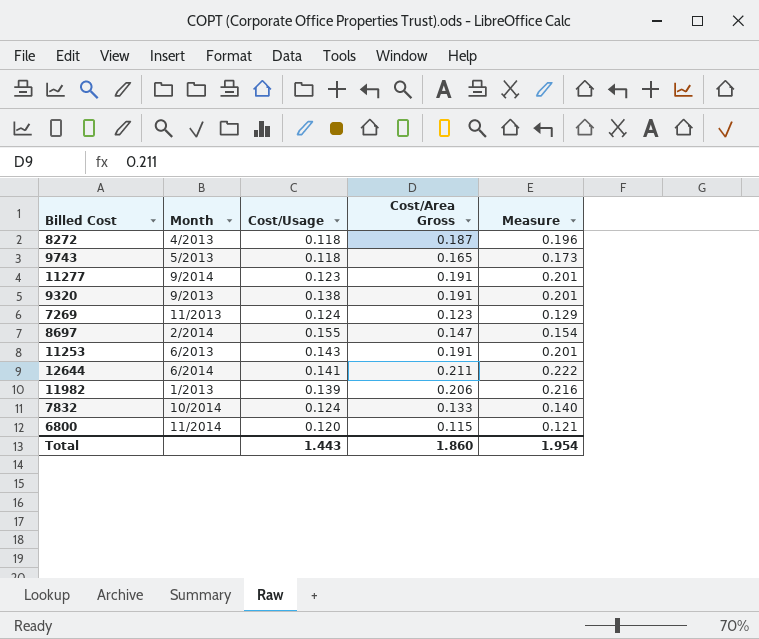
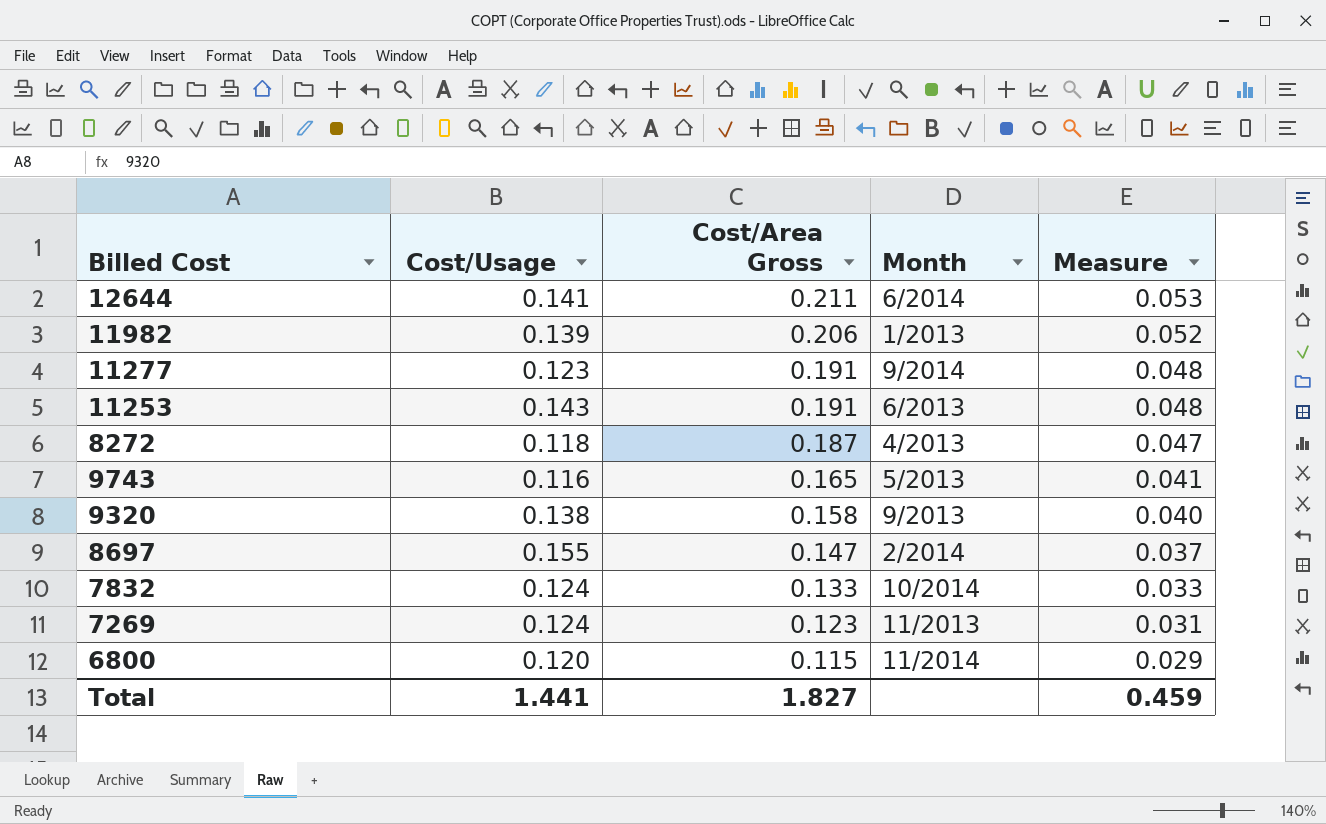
row order: none -> Cost/Area Gross descending
column Month | position: 2 -> 4
column Measure | formula: [Cost/Area Gross] * 1.05 -> [Cost/Area Gross] * 0.25
9743 | Cost/Usage: 0.118 -> 0.116
9320 | Cost/Area Gross: 0.191 -> 0.158
Total | Cost/Usage: 1.443 -> 1.441
Total | Cost/Area Gross: 1.860 -> 1.827
Total | Measure: 1.954 -> 0.459

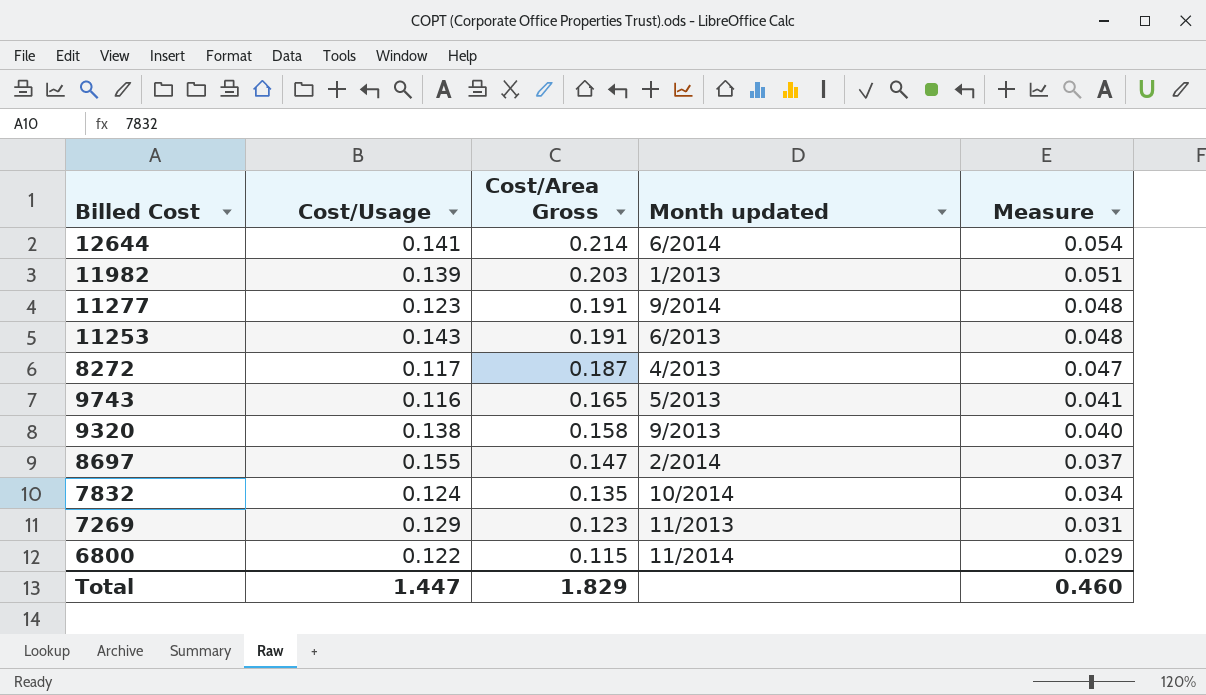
column name: Month -> Month updated
12644 | Cost/Area Gross: 0.211 -> 0.214
12644 | Measure: 0.053 -> 0.054
11982 | Cost/Area Gross: 0.206 -> 0.203
11982 | Measure: 0.052 -> 0.051
8272 | Cost/Usage: 0.118 -> 0.117
7832 | Cost/Area Gross: 0.133 -> 0.135
7832 | Measure: 0.033 -> 0.034
7269 | Cost/Usage: 0.124 -> 0.129
6800 | Cost/Usage: 0.120 -> 0.122
Total | Cost/Usage: 1.441 -> 1.447
Total | Cost/Area Gross: 1.827 -> 1.829
Total | Measure: 0.459 -> 0.460

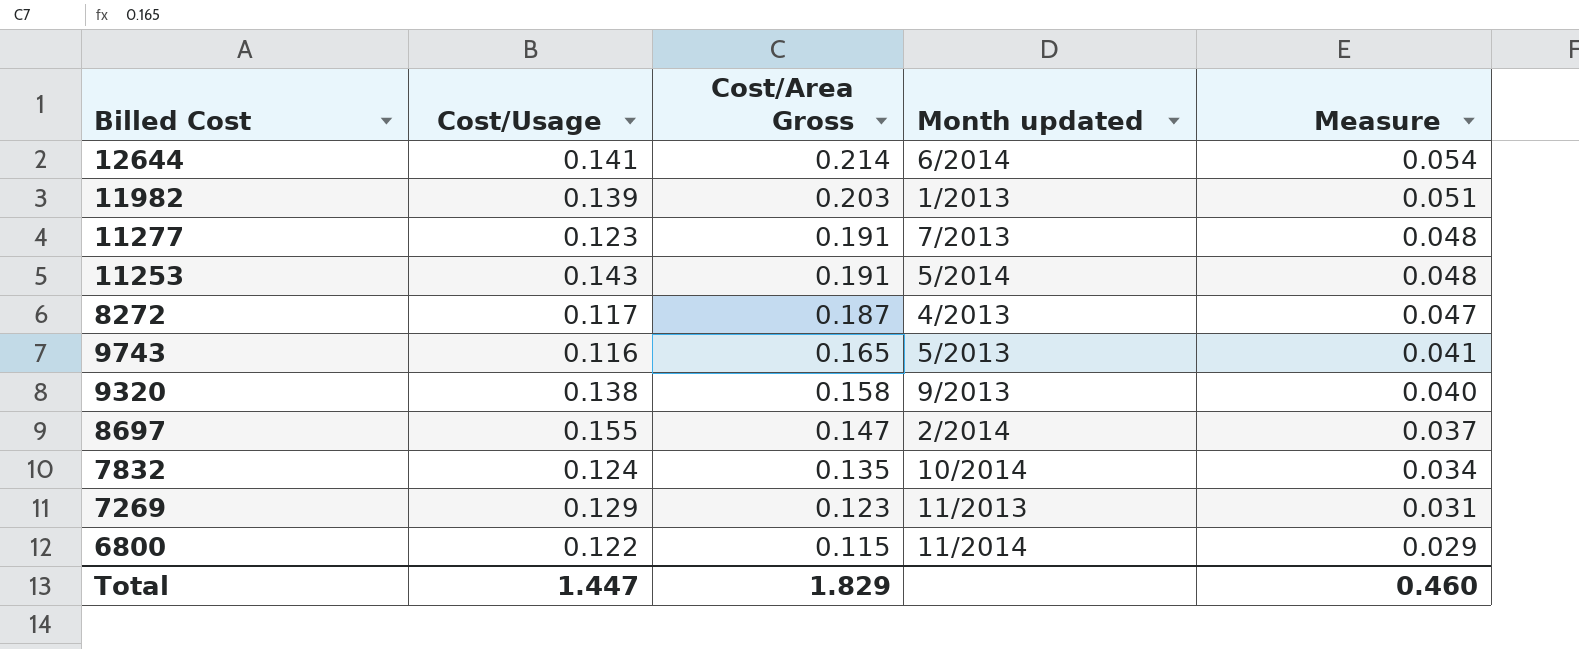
11277 | Month updated: 9/2014 -> 7/2013
11253 | Month updated: 6/2013 -> 5/2014

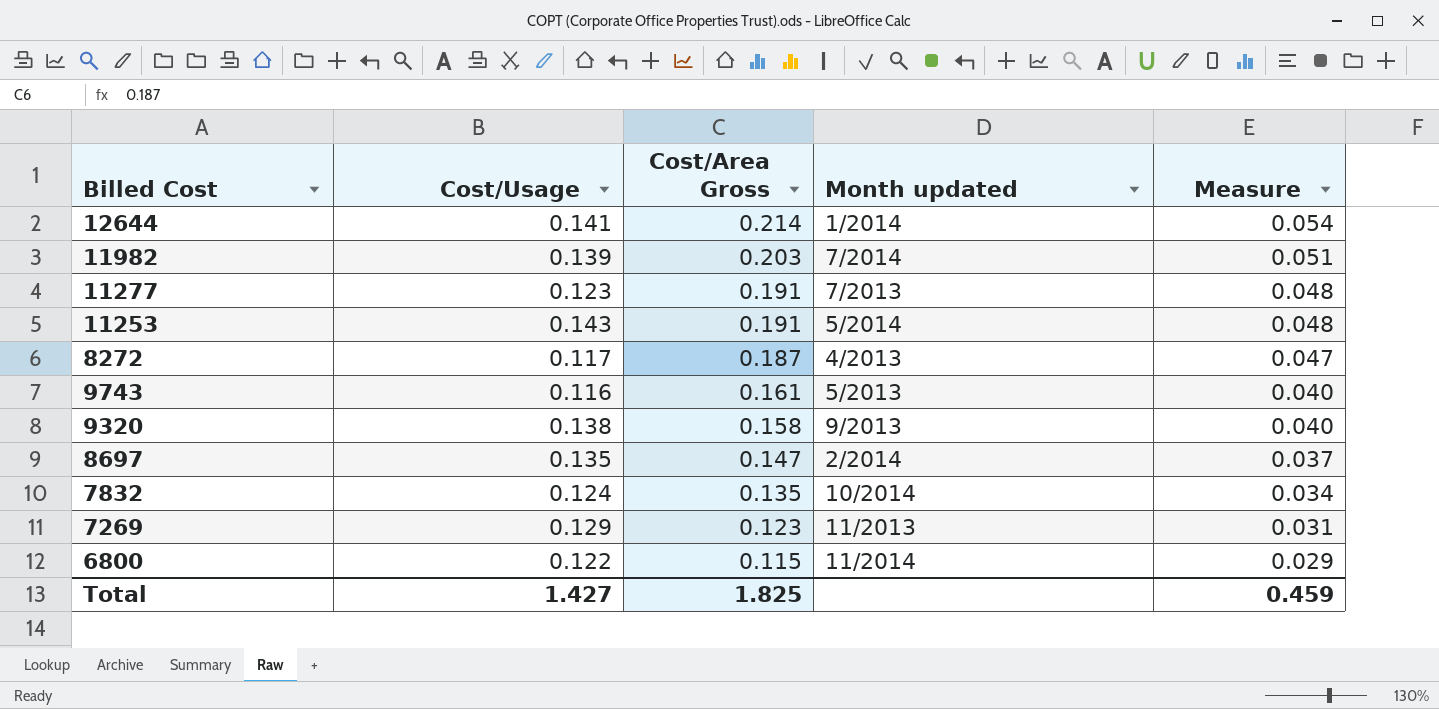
12644 | Month updated: 6/2014 -> 1/2014
11982 | Month updated: 1/2013 -> 7/2014
9743 | Cost/Area Gross: 0.165 -> 0.161
9743 | Measure: 0.041 -> 0.040
8697 | Cost/Usage: 0.155 -> 0.135
Total | Cost/Usage: 1.447 -> 1.427
Total | Cost/Area Gross: 1.829 -> 1.825
Total | Measure: 0.460 -> 0.459

